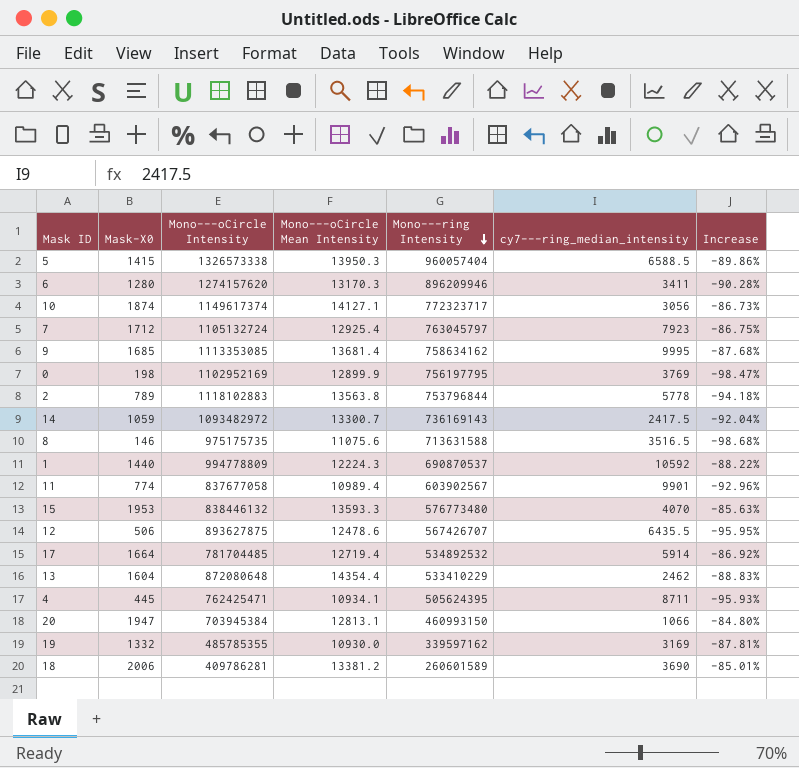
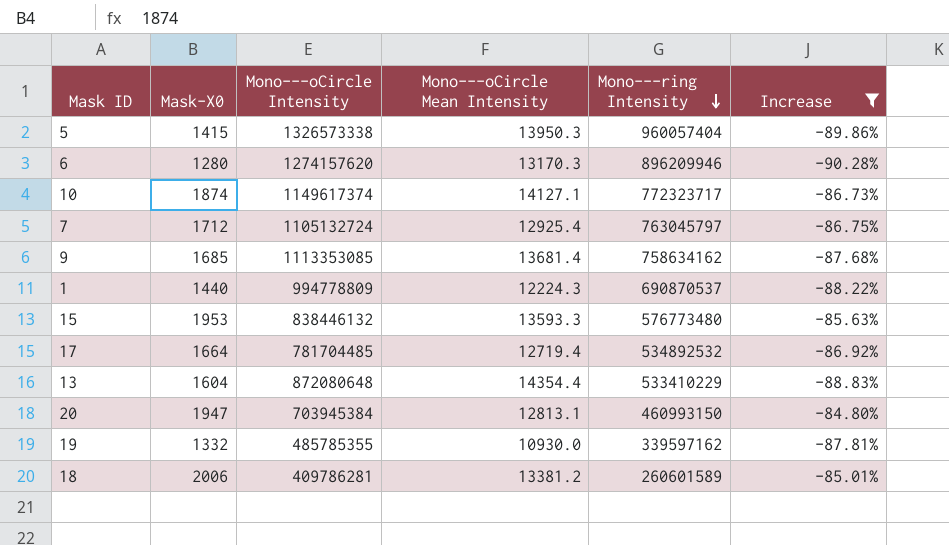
filter: none -> Increase >= -90.28%
column cy7---ring_median_intensity | position: 6 -> none

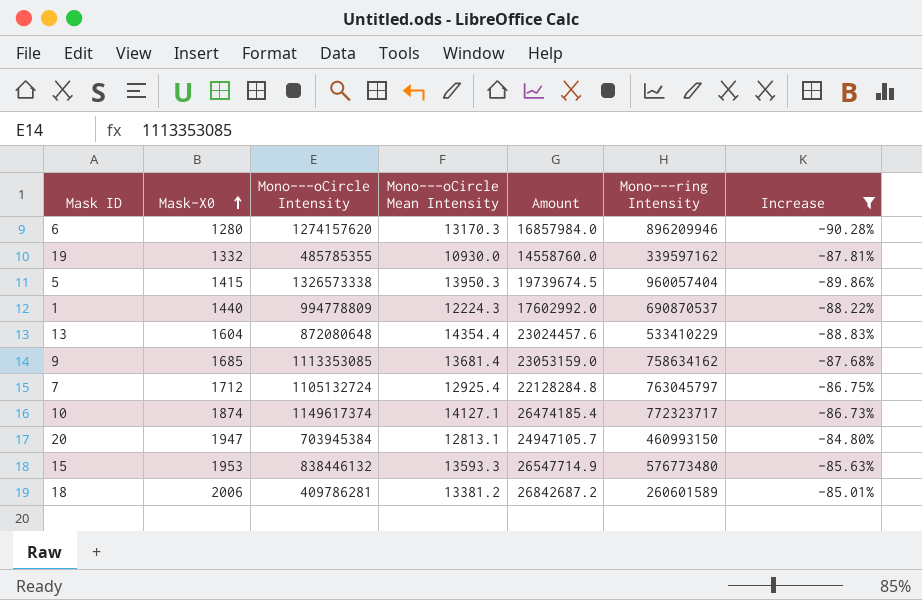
row order: Mono---ring Intensity descending -> Mask-X0 ascending
column Amount | formula: none -> [Mask-X0] * [Mono---oCircle Mean Intensity]
row 17: 1664 | 781704485 | 12719.4 | 534892532 | -86.92% -> none

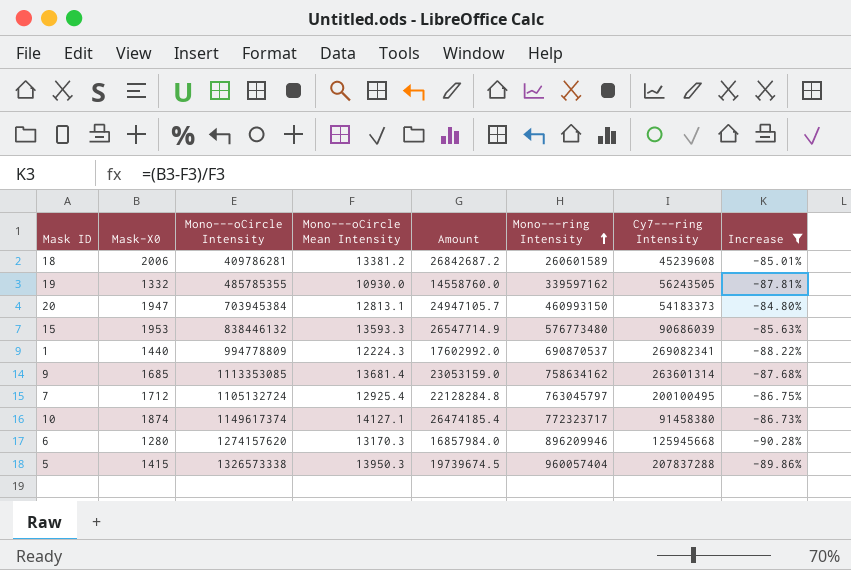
row order: Mask-X0 ascending -> Mono---ring Intensity ascending
column Cy7---ring Intensity | position: none -> 7
row 13: 1604 | 872080648 | 14354.4 | 23024457.6 | 533410229 | -88.83% -> none

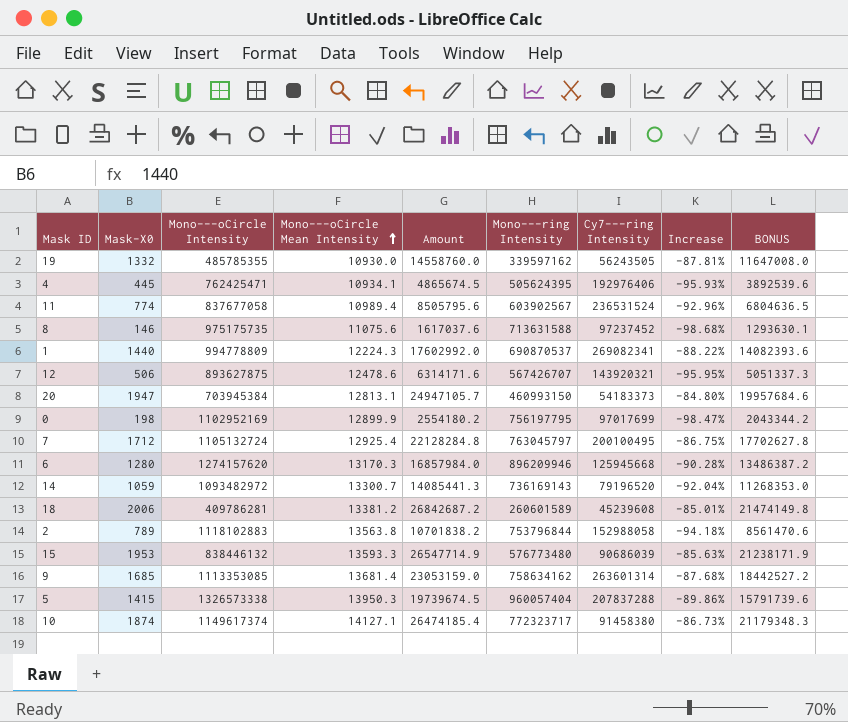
filter: Increase >= -90.28% -> none
row order: Mono---ring Intensity ascending -> Mono---oCircle Mean Intensity ascending
column BONUS | formula: none -> [Amount] * 0.8

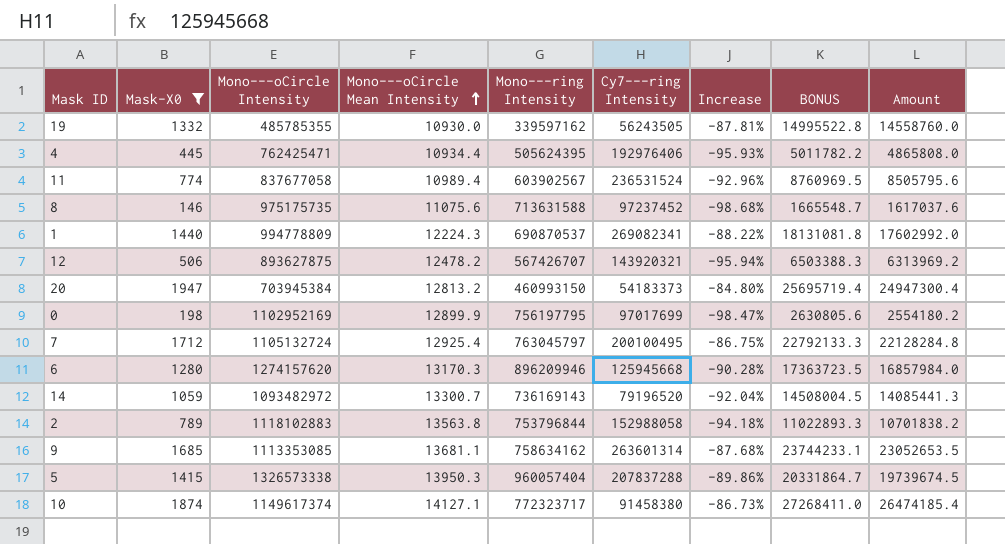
filter: none -> Mask-X0 <= 1947
column BONUS | formula: [Amount] * 0.8 -> [Amount] * 1.03
column Amount | position: 5 -> 9
4 | Mono---oCircle Mean Intensity: 10934.1 -> 10934.4
4 | Amount: 4865674.5 -> 4865808.0
12 | Mono---oCircle Mean Intensity: 12478.6 -> 12478.2
12 | Increase: -95.95% -> -95.94%
12 | Amount: 6314171.6 -> 6313969.2
20 | Mono---oCircle Mean Intensity: 12813.1 -> 12813.2
20 | Amount: 24947105.7 -> 24947300.4
9 | Mono---oCircle Mean Intensity: 13681.4 -> 13681.1
9 | Amount: 23053159.0 -> 23052653.5

